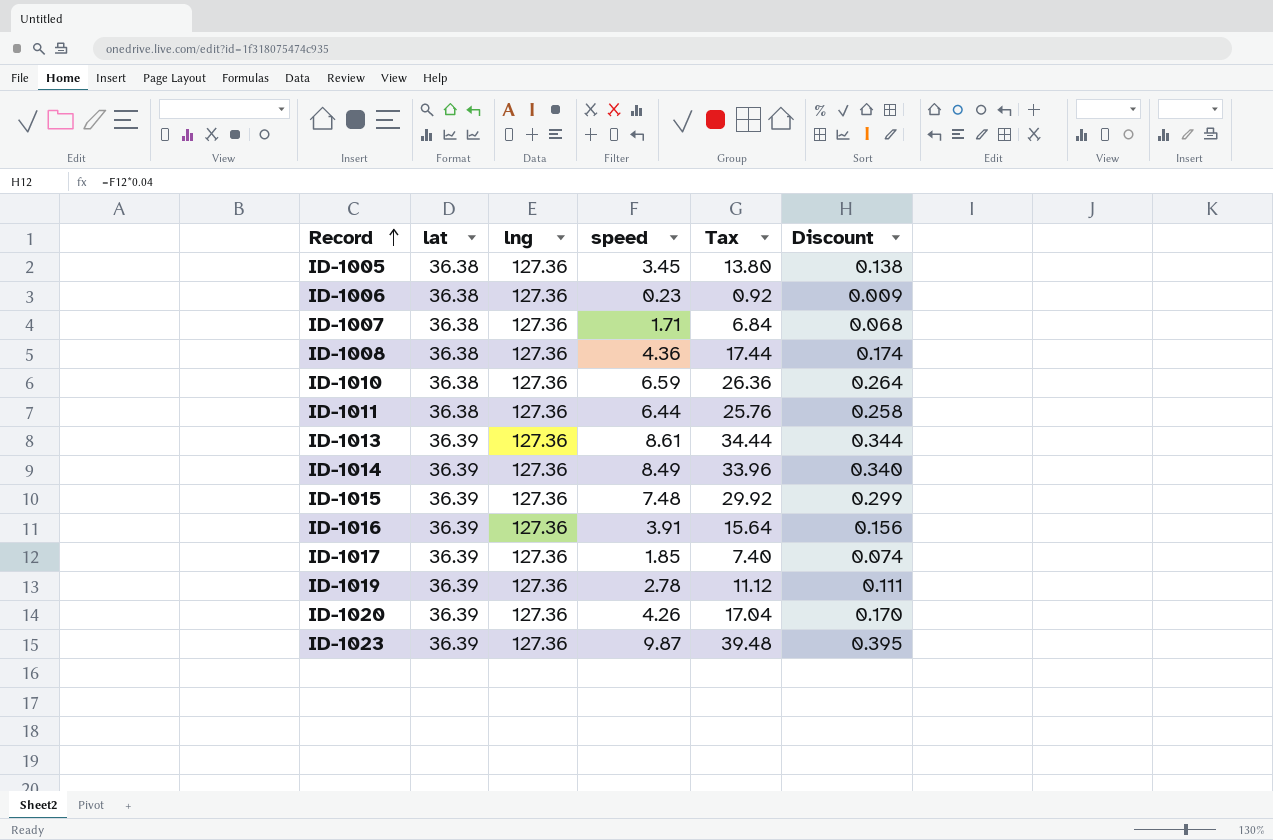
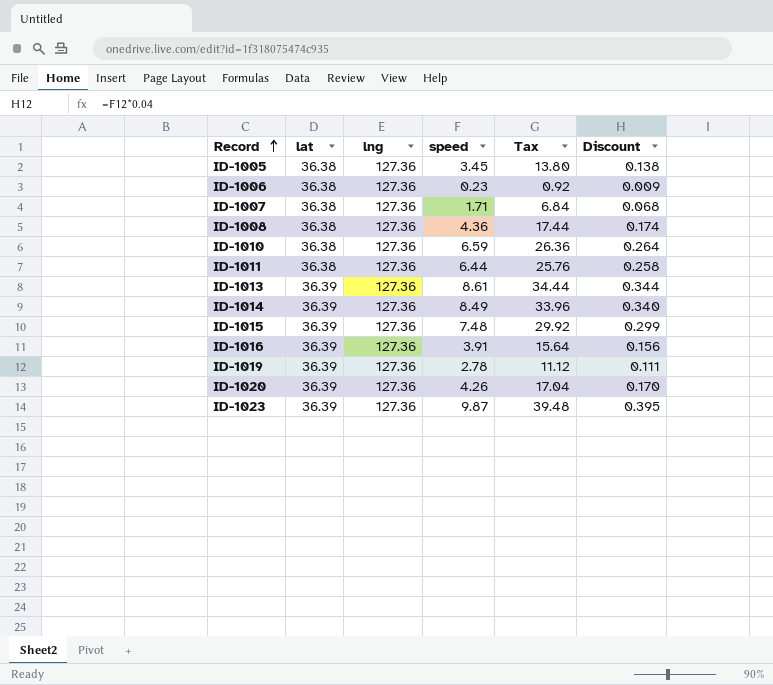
row ID-1017: 36.39 | 127.36 | 1.85 | 7.40 | 0.074 -> none

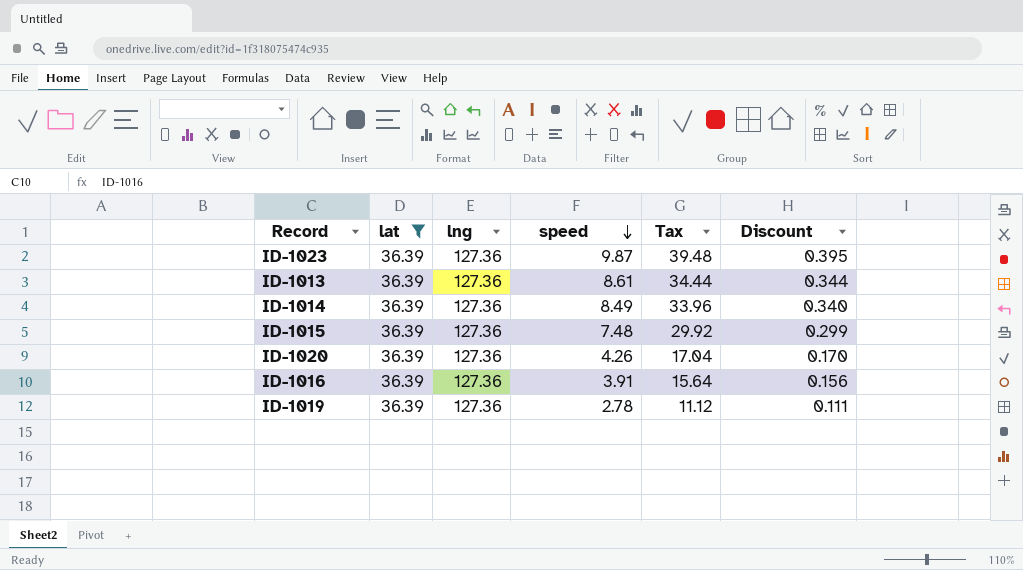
filter: none -> lat = 36.39
row order: Record ascending -> speed descending

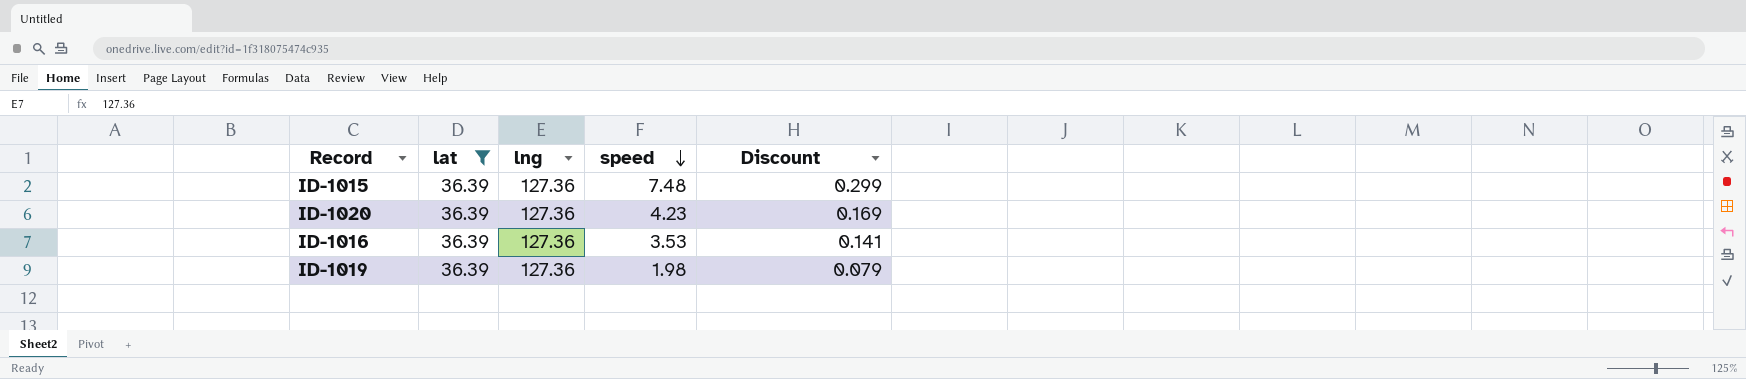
column Tax | formula: [speed] * 4 -> none
row ID-1023: 36.39 | 127.36 | 9.87 | 39.48 | 0.395 -> none
row ID-1013: 36.39 | 127.36 | 8.61 | 34.44 | 0.344 -> none
row ID-1014: 36.39 | 127.36 | 8.49 | 33.96 | 0.340 -> none
ID-1020 | speed: 4.26 -> 4.23
ID-1020 | Discount: 0.170 -> 0.169
ID-1016 | speed: 3.91 -> 3.53
ID-1016 | Discount: 0.156 -> 0.141
ID-1019 | speed: 2.78 -> 1.98
ID-1019 | Discount: 0.111 -> 0.079

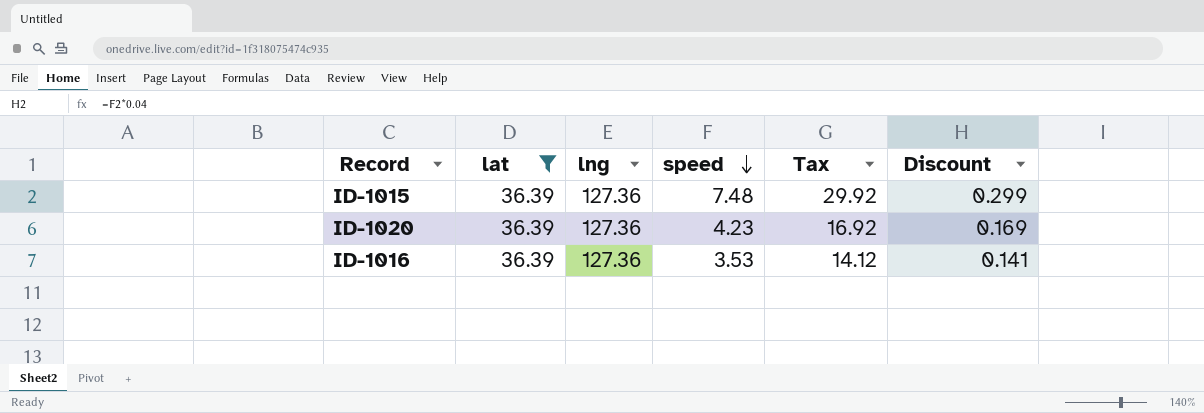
column Tax | formula: none -> [speed] * 4
row ID-1019: 36.39 | 127.36 | 1.98 | 0.079 -> none

